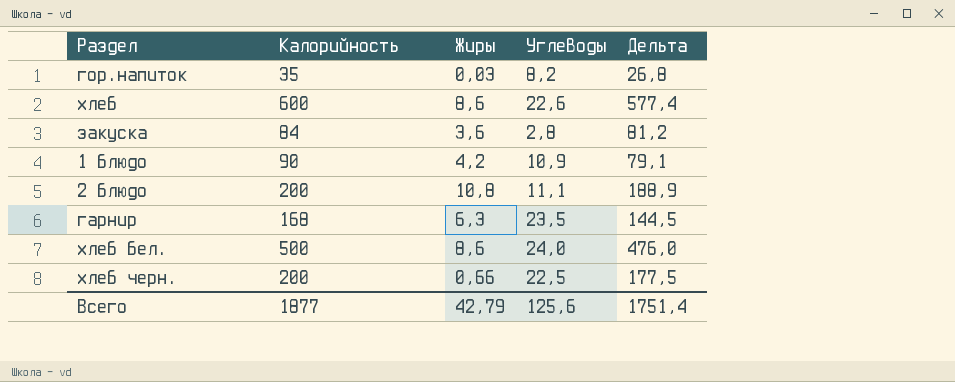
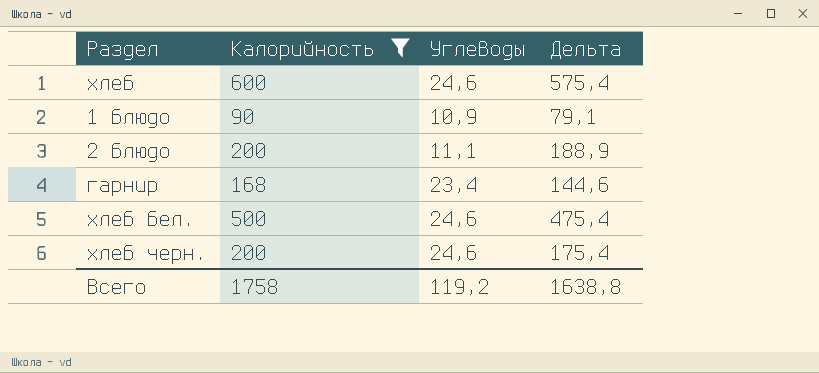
filter: none -> Калорийность >= 90
column Жиры | position: 3 -> none
хлеб | Углеводы: 22,6 -> 24,6
хлеб | Дельта: 577,4 -> 575,4
гарнир | Углеводы: 23,5 -> 23,4
гарнир | Дельта: 144,5 -> 144,6
хлеб бел. | Углеводы: 24,0 -> 24,6
хлеб бел. | Дельта: 476,0 -> 475,4
хлеб черн. | Углеводы: 22,5 -> 24,6
хлеб черн. | Дельта: 177,5 -> 175,4
Всего | Калорийность: 1877 -> 1758
Всего | Углеводы: 125,6 -> 119,2
Всего | Дельта: 1751,4 -> 1638,8

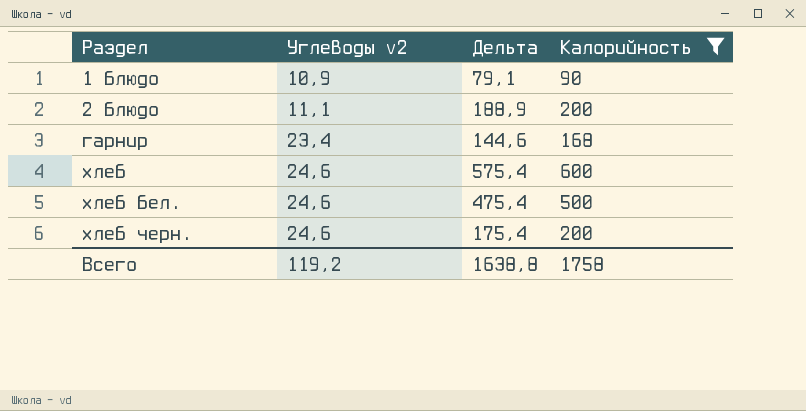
row order: none -> Раздел ascending
column name: Углеводы -> Углеводы v2
column Калорийность | position: 2 -> 4

